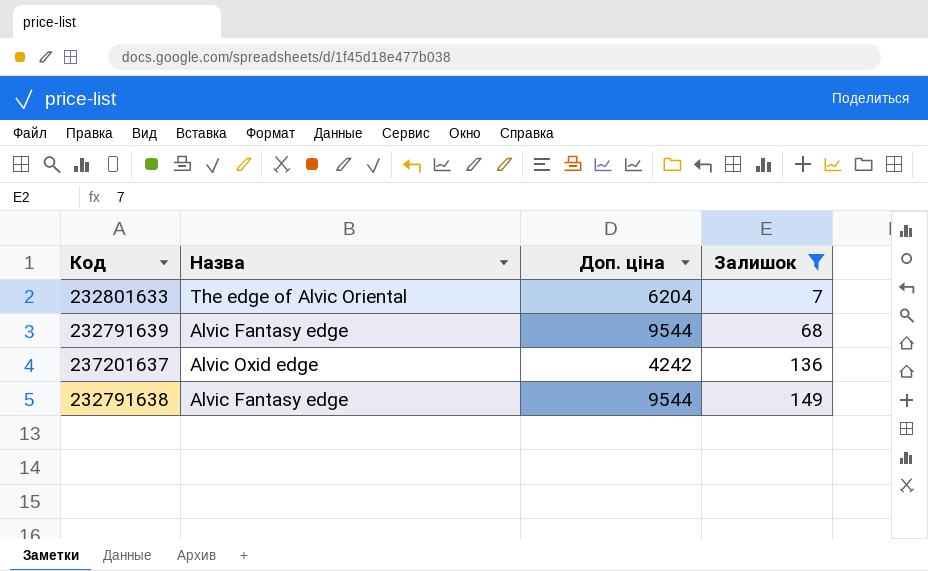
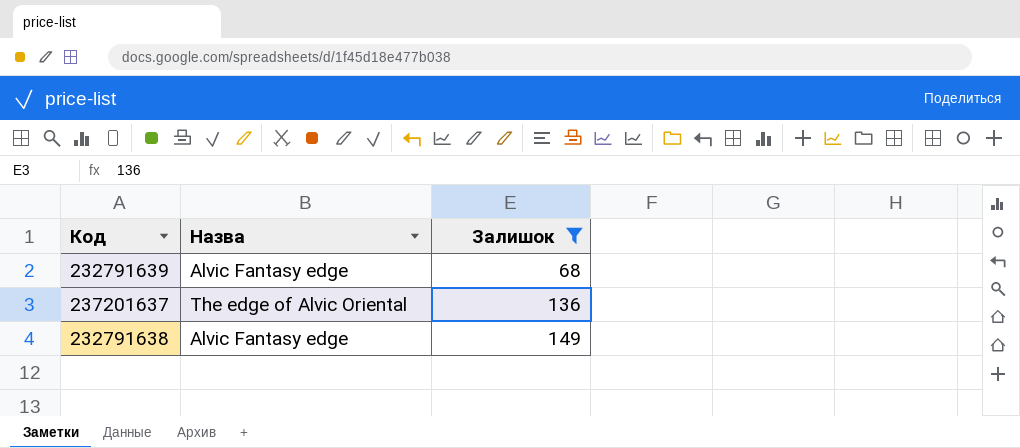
column Доп. ціна | position: 3 -> none
row 232801633: The edge of Alvic Oriental | 6204 | 7 -> none
237201637 | Назва: Alvic Oxid edge -> The edge of Alvic Oriental

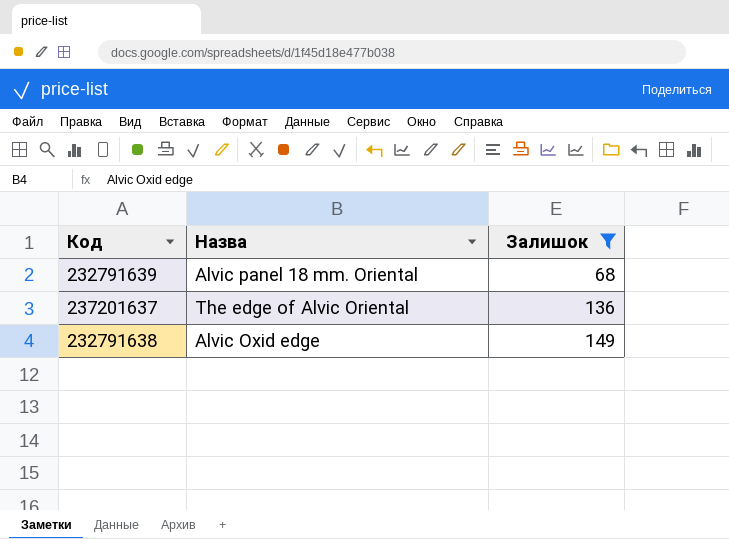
232791639 | Назва: Alvic Fantasy edge -> Alvic panel 18 mm. Oriental
232791638 | Назва: Alvic Fantasy edge -> Alvic Oxid edge

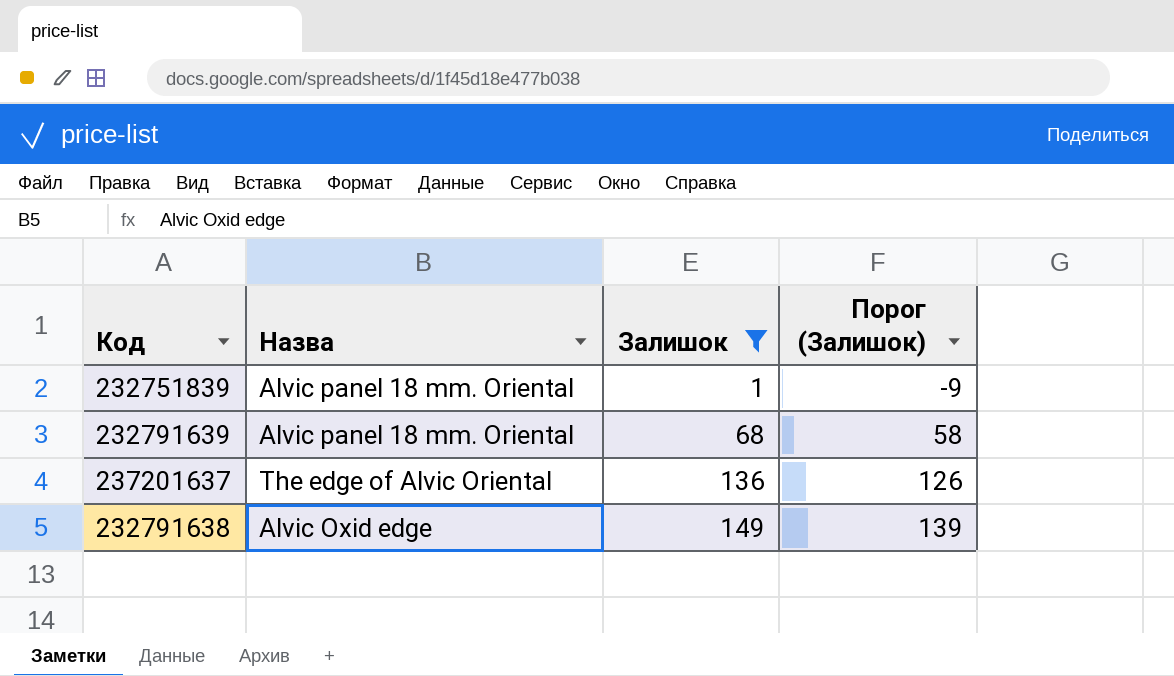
column Порог (Залишок) | formula: none -> [Залишок] - 10
row 232751839: none -> Alvic panel 18 mm. Oriental | 1 | -9

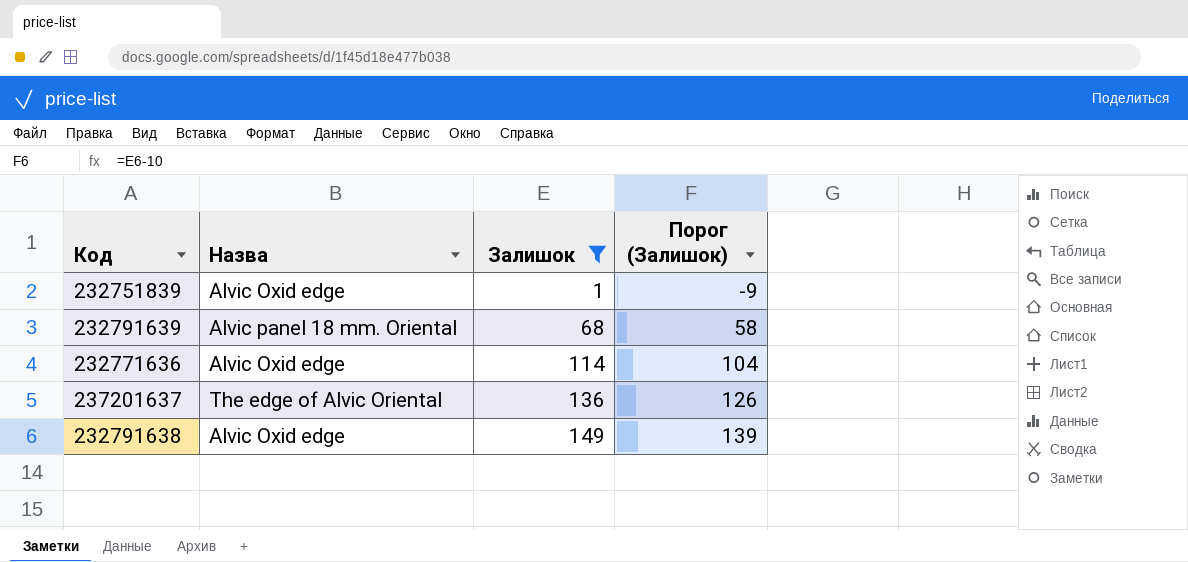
232751839 | Назва: Alvic panel 18 mm. Oriental -> Alvic Oxid edge
row 232771636: none -> Alvic Oxid edge | 114 | 104

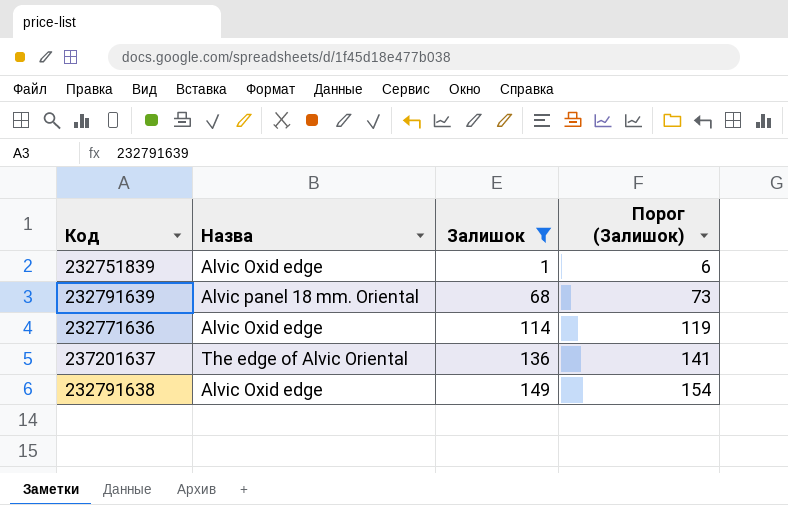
column Порог (Залишок) | formula: [Залишок] - 10 -> [Залишок] + 5

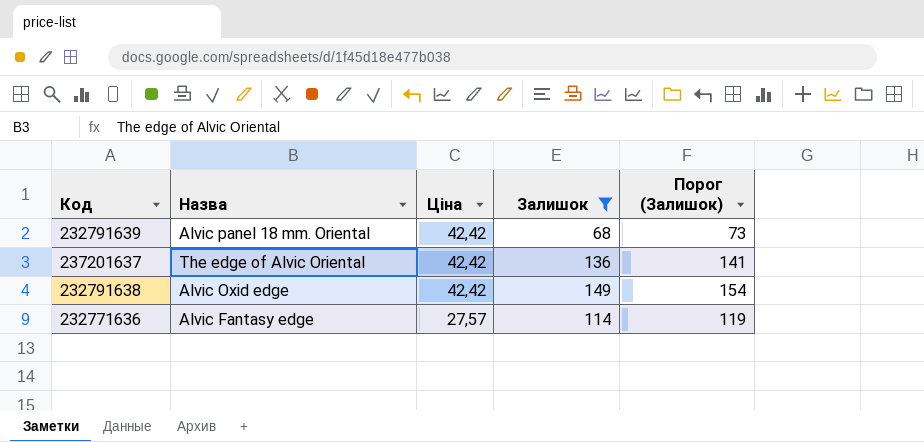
row order: Залишок ascending -> Ціна descending
column Ціна | position: none -> 3
row 232751839: Alvic Oxid edge | 1 | 6 -> none
232771636 | Назва: Alvic Oxid edge -> Alvic Fantasy edge

